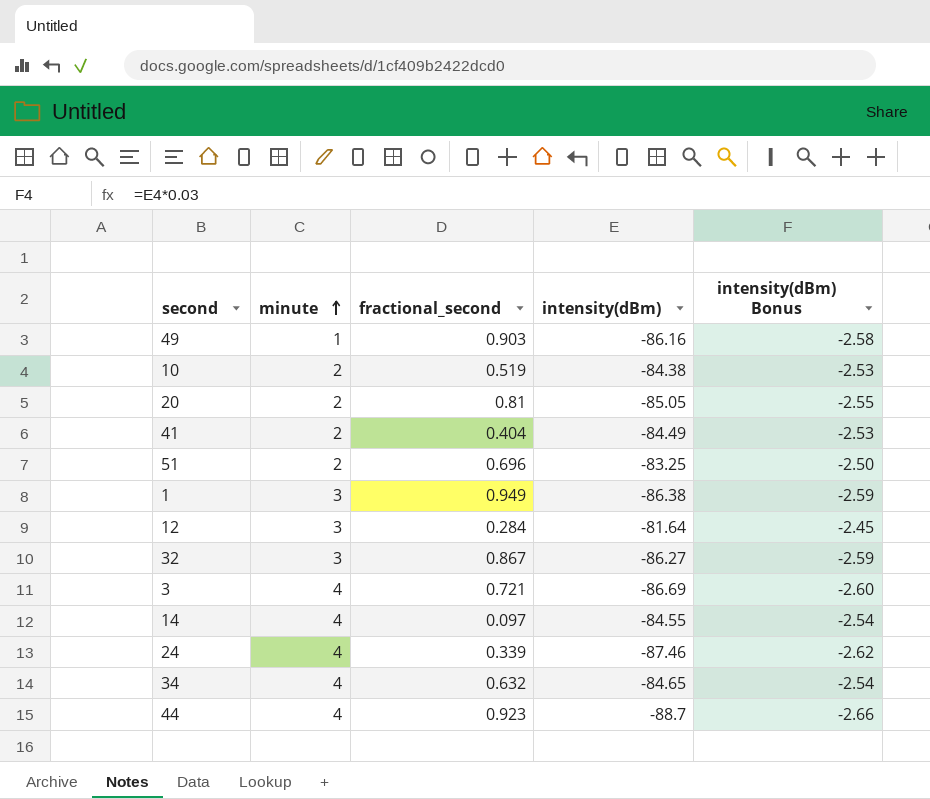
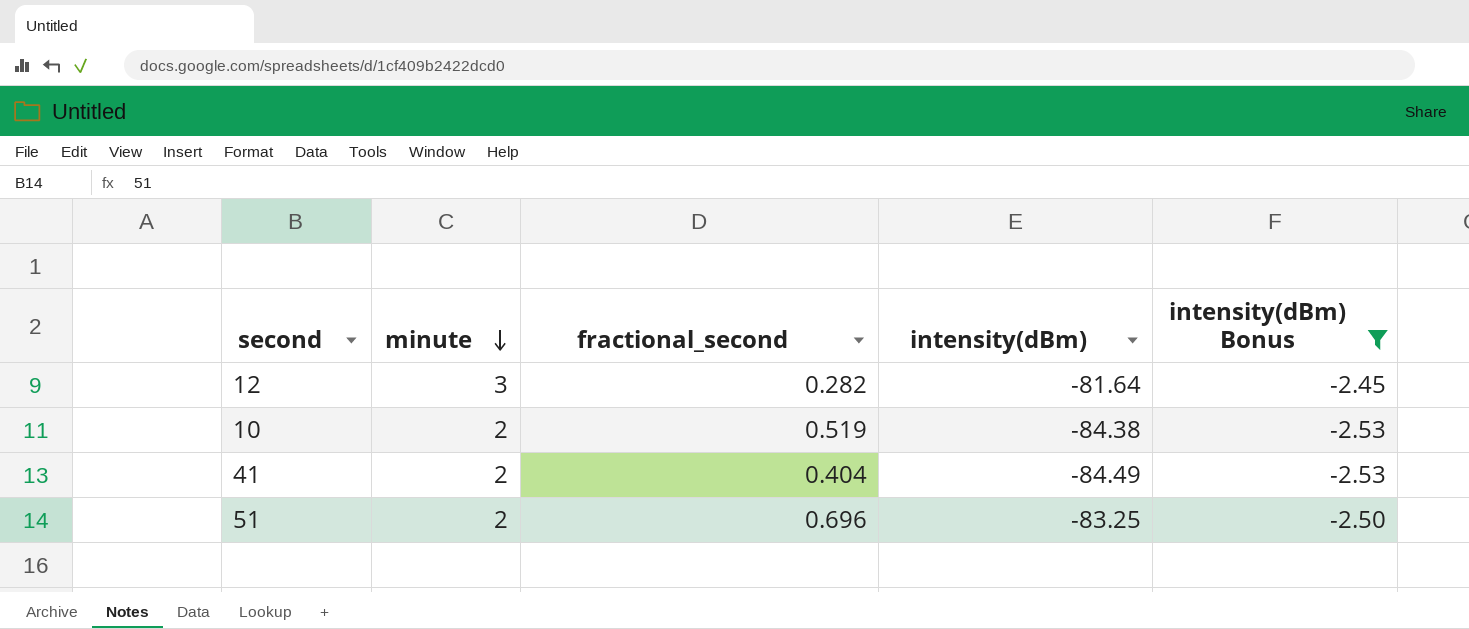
filter: none -> intensity(dBm) Bonus >= -2.53
row order: minute ascending -> minute descending
12 | fractional_second: 0.284 -> 0.282

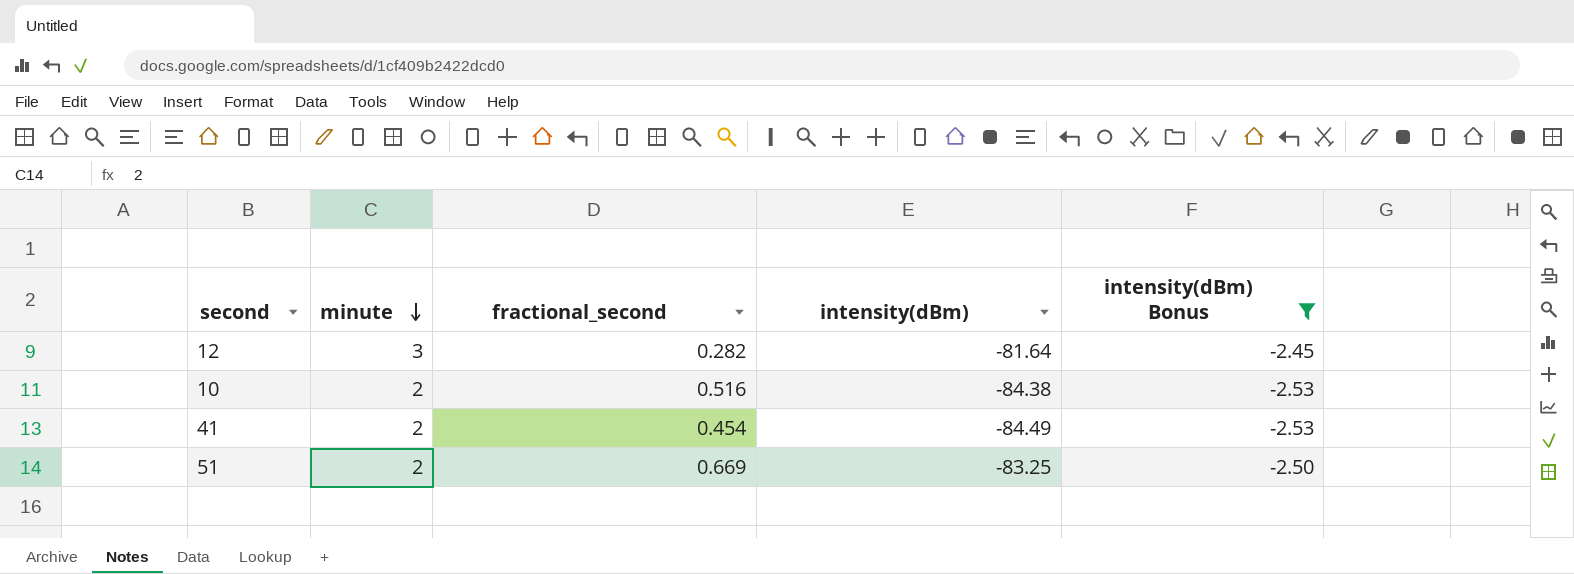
10 | fractional_second: 0.519 -> 0.516
41 | fractional_second: 0.404 -> 0.454
51 | fractional_second: 0.696 -> 0.669

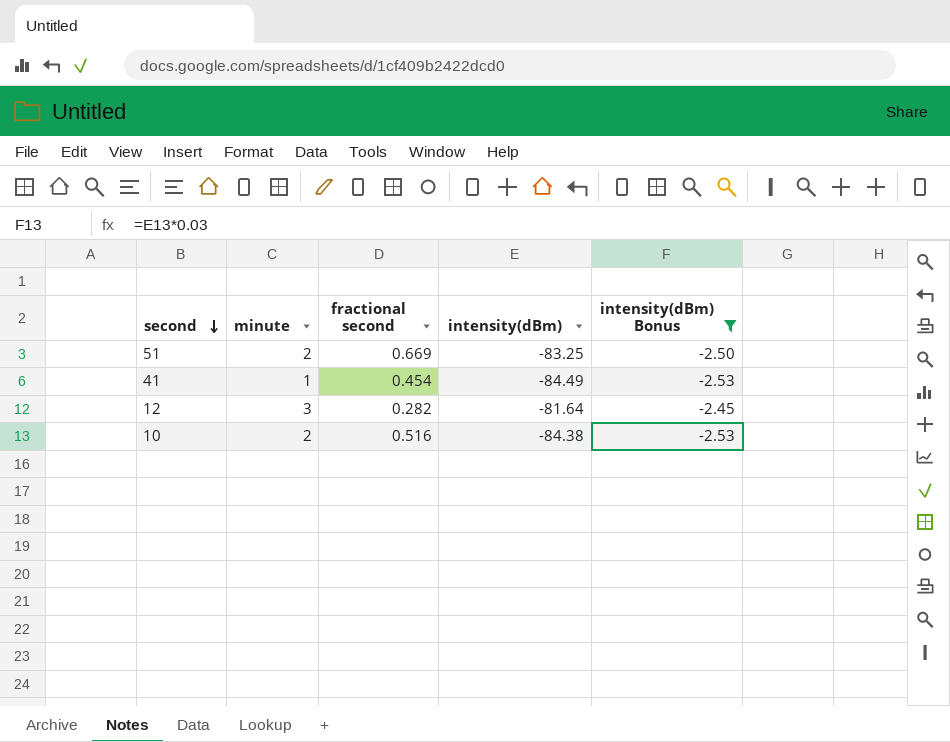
row order: minute descending -> second descending
column name: fractional_second -> fractional second
41 | minute: 2 -> 1

